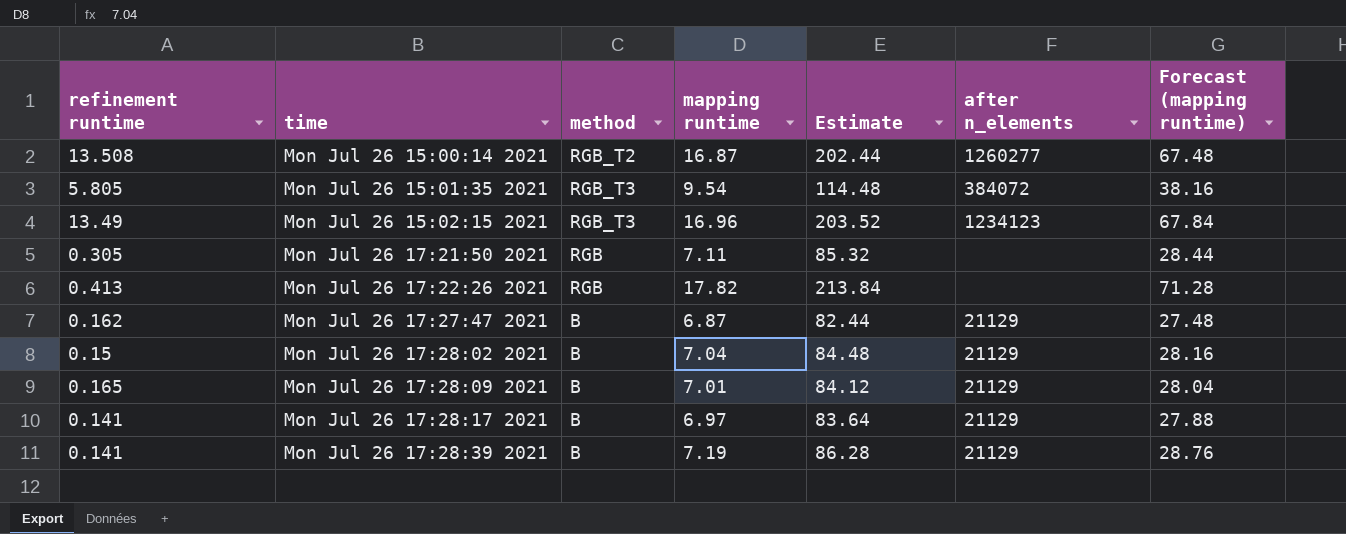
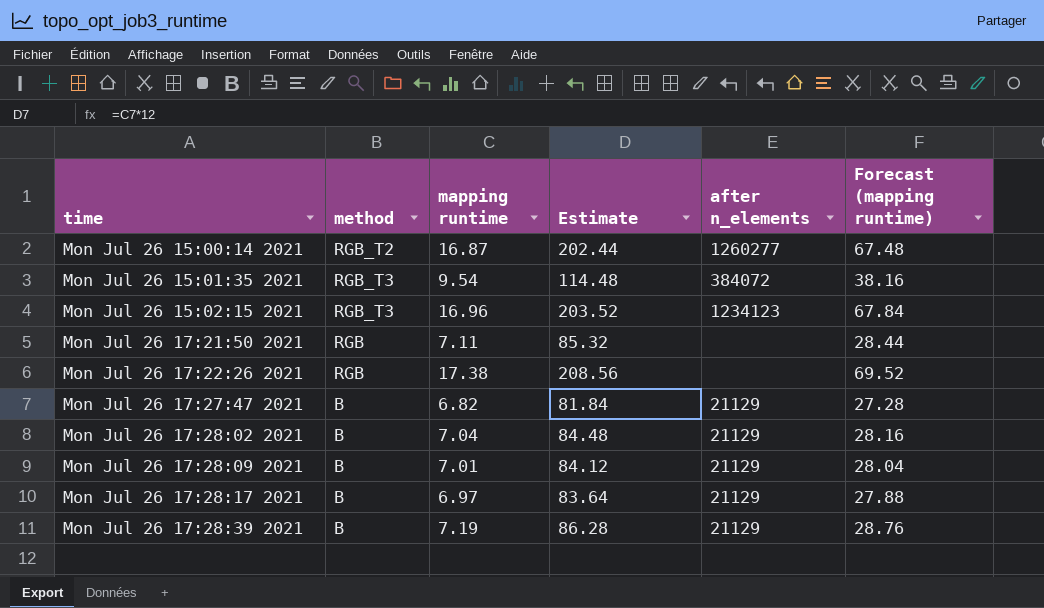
column refinement runtime | position: 1 -> none
Mon Jul 26 17:22:26 2021 | mapping runtime: 17.82 -> 17.38
Mon Jul 26 17:22:26 2021 | Estimate: 213.84 -> 208.56
Mon Jul 26 17:22:26 2021 | Forecast (mapping runtime): 71.28 -> 69.52
Mon Jul 26 17:27:47 2021 | mapping runtime: 6.87 -> 6.82
Mon Jul 26 17:27:47 2021 | Estimate: 82.44 -> 81.84
Mon Jul 26 17:27:47 2021 | Forecast (mapping runtime): 27.48 -> 27.28

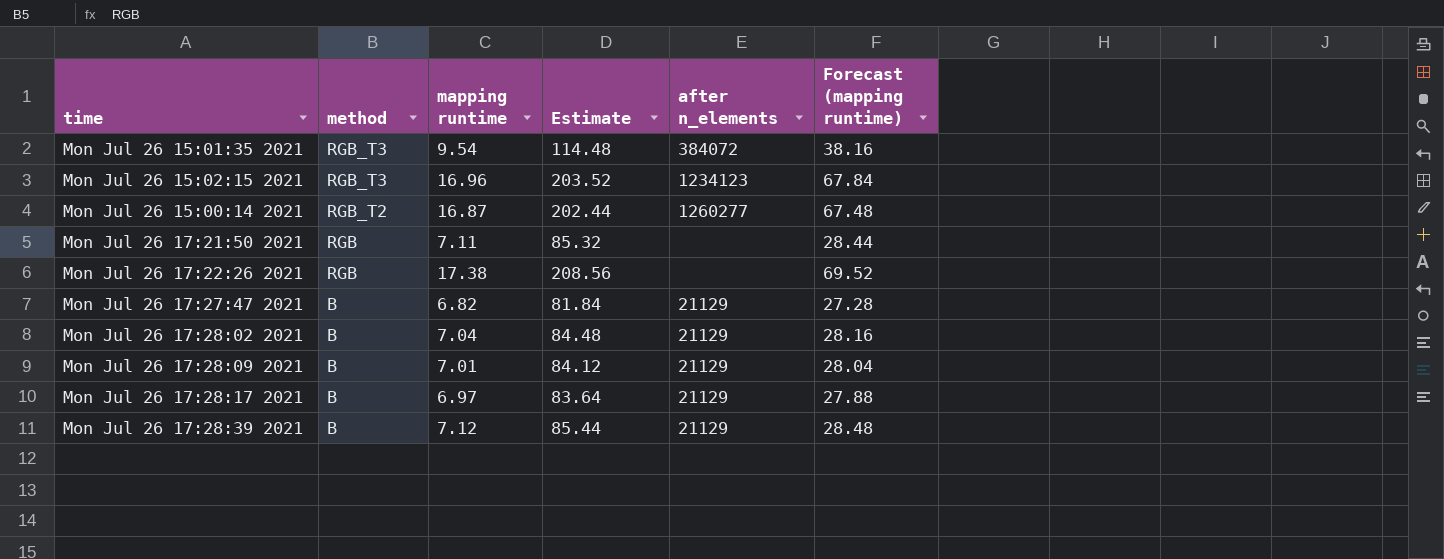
row order: time ascending -> method descending
Mon Jul 26 17:28:39 2021 | mapping runtime: 7.19 -> 7.12
Mon Jul 26 17:28:39 2021 | Estimate: 86.28 -> 85.44
Mon Jul 26 17:28:39 2021 | Forecast (mapping runtime): 28.76 -> 28.48

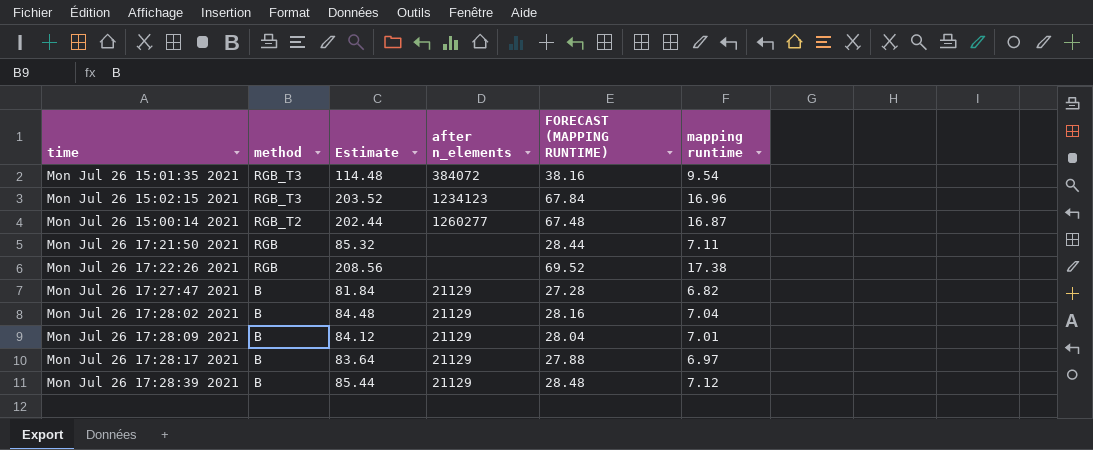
column name: Forecast (mapping runtime) -> FORECAST (MAPPING RUNTIME)
column mapping runtime | position: 3 -> 6

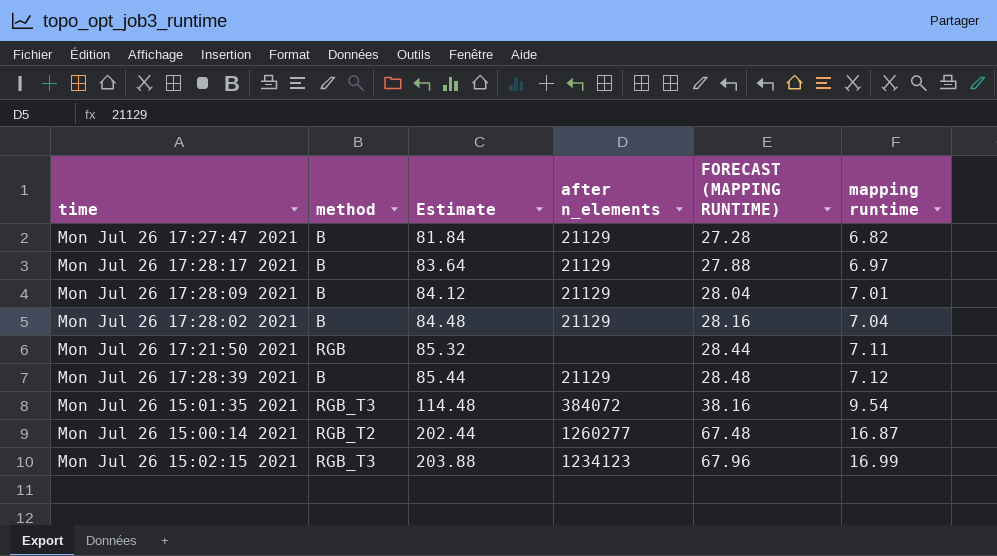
row order: method descending -> Estimate ascending
row Mon Jul 26 17:22:26 2021: RGB | 208.56 | none | 69.52 | 17.38 -> none
Mon Jul 26 15:02:15 2021 | Estimate: 203.52 -> 203.88
Mon Jul 26 15:02:15 2021 | FORECAST (MAPPING RUNTIME): 67.84 -> 67.96
Mon Jul 26 15:02:15 2021 | mapping runtime: 16.96 -> 16.99

